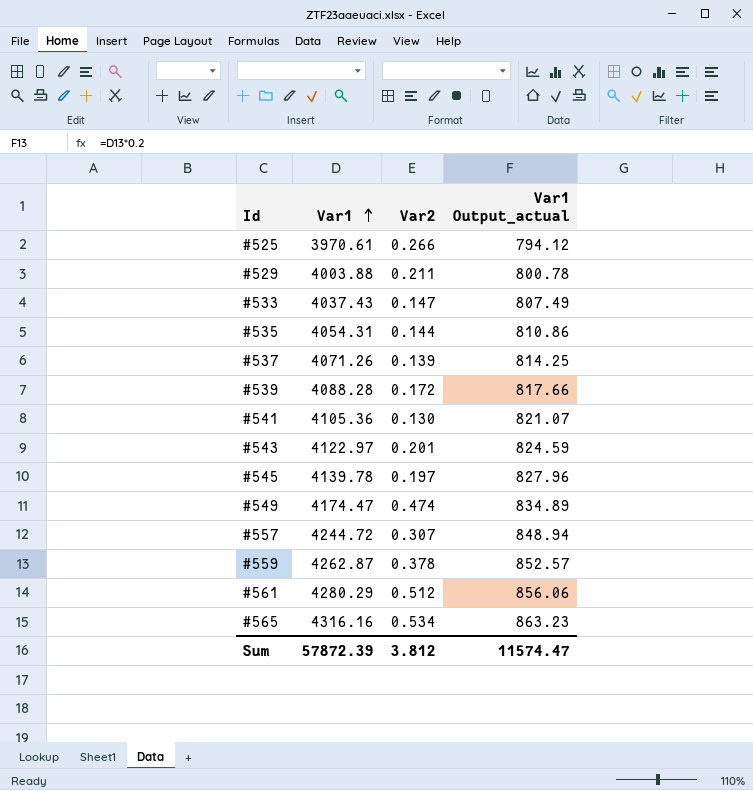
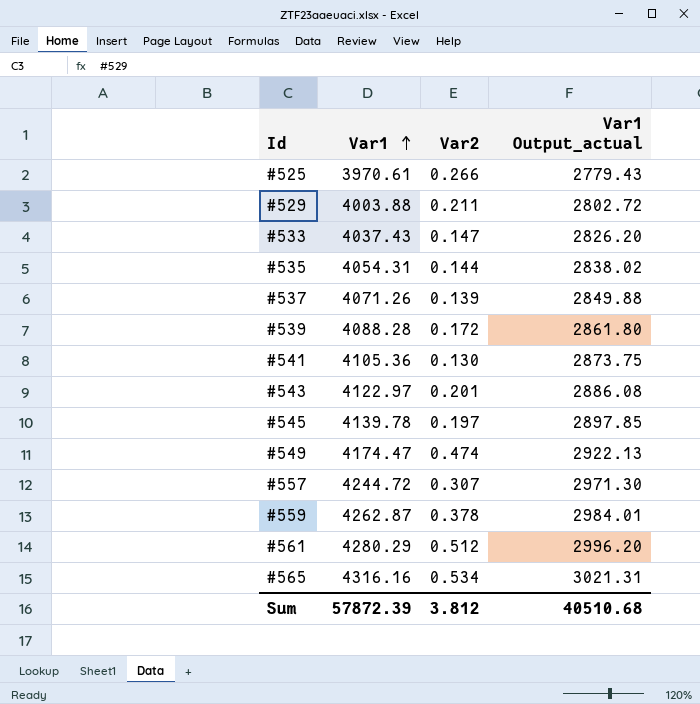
column Var1 Output_actual | formula: [Var1] * 0.2 -> [Var1] * 0.7
Sum | Var1 Output_actual: 11574.47 -> 40510.68

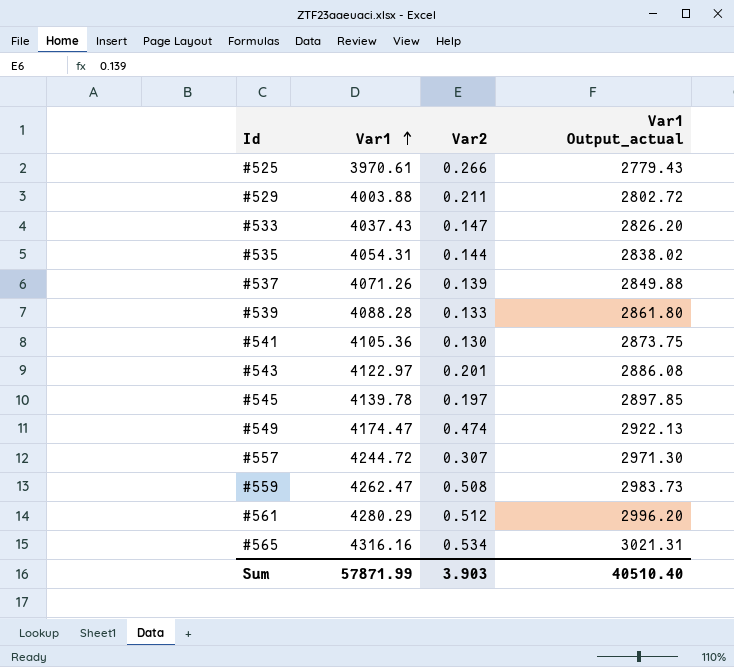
#539 | Var2: 0.172 -> 0.133
#559 | Var1: 4262.87 -> 4262.47
#559 | Var2: 0.378 -> 0.508
#559 | Var1 Output_actual: 2984.01 -> 2983.73
Sum | Var1: 57872.39 -> 57871.99
Sum | Var2: 3.812 -> 3.903
Sum | Var1 Output_actual: 40510.68 -> 40510.40

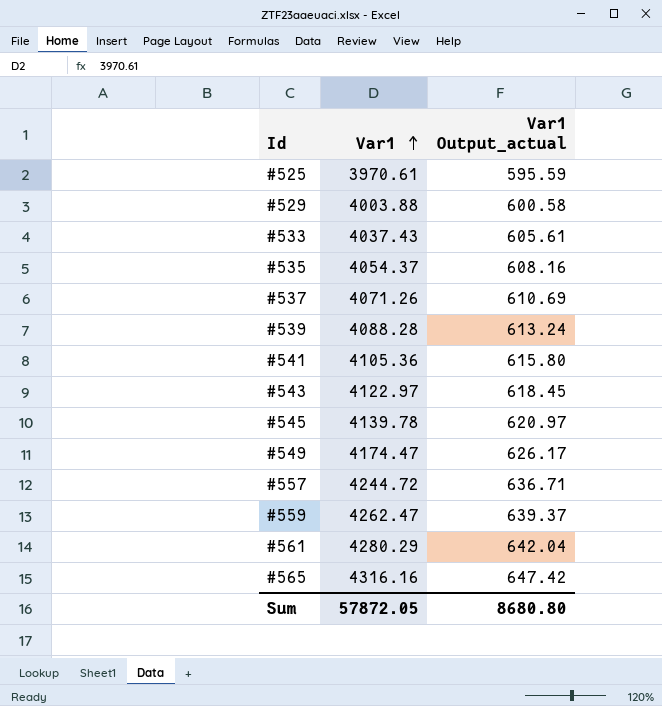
column Var2 | position: 3 -> none
column Var1 Output_actual | formula: [Var1] * 0.7 -> [Var1] * 0.15
#535 | Var1: 4054.31 -> 4054.37
Sum | Var1: 57871.99 -> 57872.05
Sum | Var1 Output_actual: 40510.40 -> 8680.80

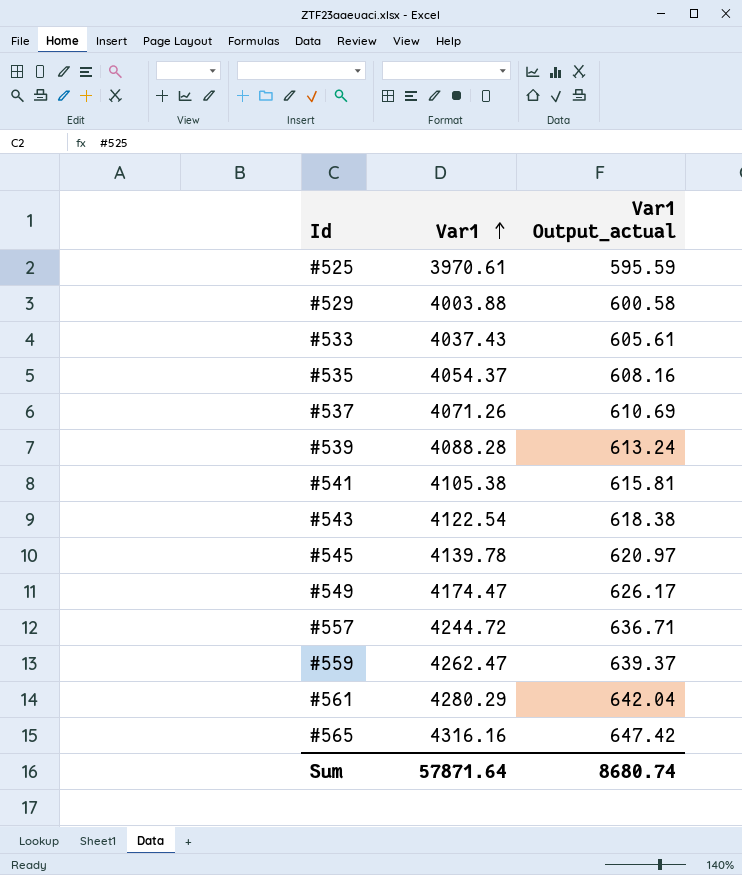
#541 | Var1: 4105.36 -> 4105.38
#541 | Var1 Output_actual: 615.80 -> 615.81
#543 | Var1: 4122.97 -> 4122.54
#543 | Var1 Output_actual: 618.45 -> 618.38
Sum | Var1: 57872.05 -> 57871.64
Sum | Var1 Output_actual: 8680.80 -> 8680.74

